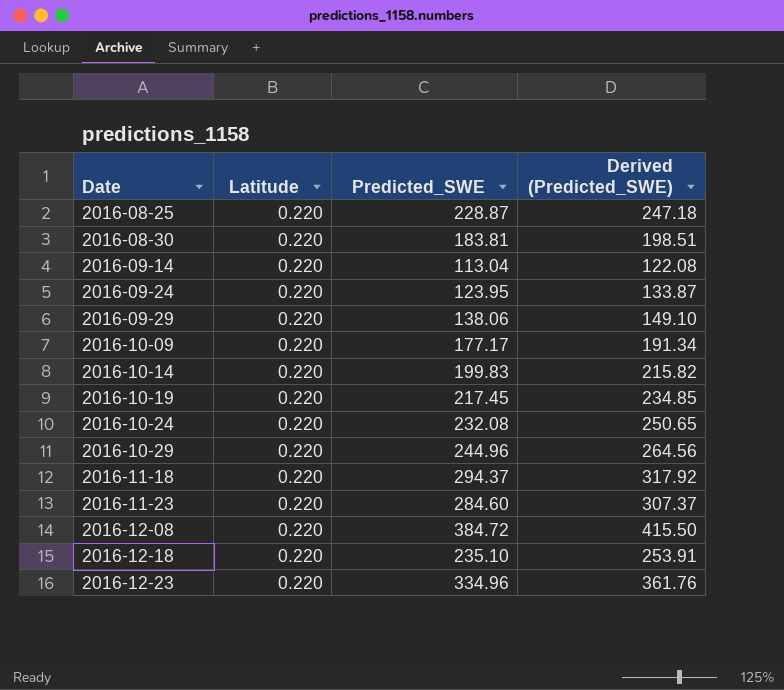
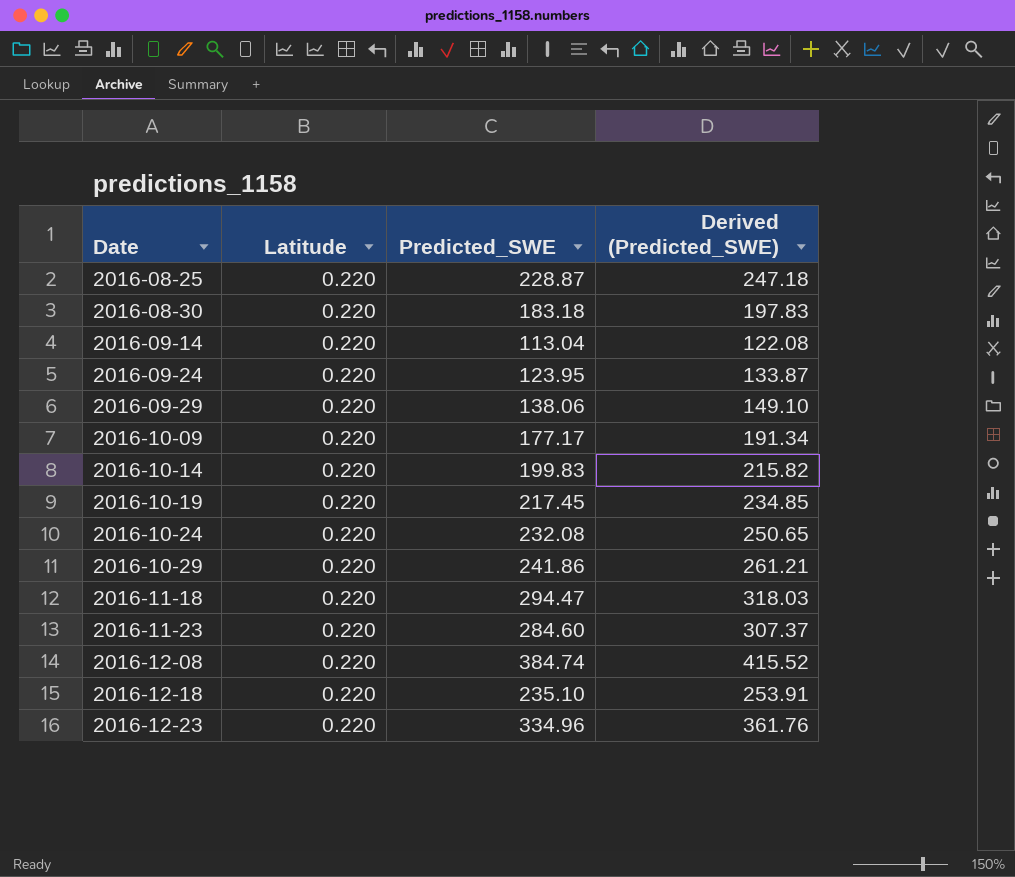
2016-08-30 | Predicted_SWE: 183.81 -> 183.18
2016-08-30 | Derived (Predicted_SWE): 198.51 -> 197.83
2016-10-29 | Predicted_SWE: 244.96 -> 241.86
2016-10-29 | Derived (Predicted_SWE): 264.56 -> 261.21
2016-11-18 | Predicted_SWE: 294.37 -> 294.47
2016-11-18 | Derived (Predicted_SWE): 317.92 -> 318.03
2016-12-08 | Predicted_SWE: 384.72 -> 384.74
2016-12-08 | Derived (Predicted_SWE): 415.50 -> 415.52

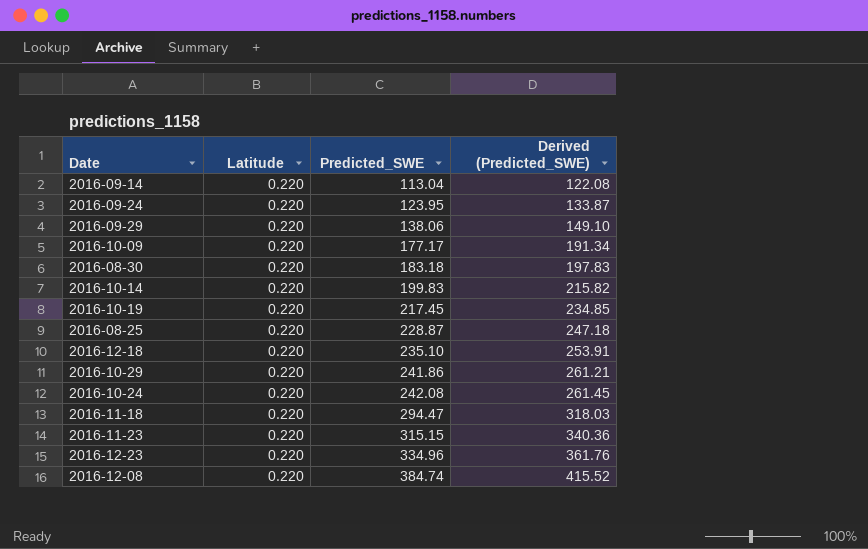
row order: Date ascending -> Predicted_SWE ascending
2016-10-24 | Predicted_SWE: 232.08 -> 242.08
2016-10-24 | Derived (Predicted_SWE): 250.65 -> 261.45
2016-11-23 | Predicted_SWE: 284.60 -> 315.15
2016-11-23 | Derived (Predicted_SWE): 307.37 -> 340.36

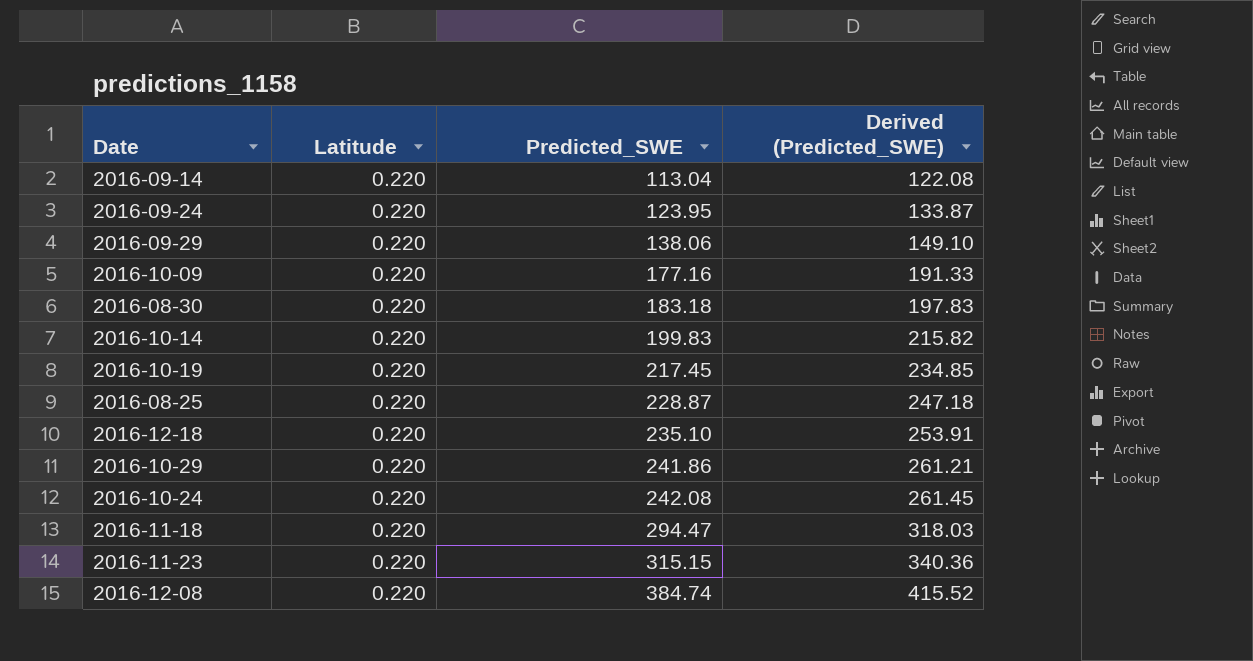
row 2016-12-23: 0.220 | 334.96 | 361.76 -> none
2016-10-09 | Predicted_SWE: 177.17 -> 177.16
2016-10-09 | Derived (Predicted_SWE): 191.34 -> 191.33

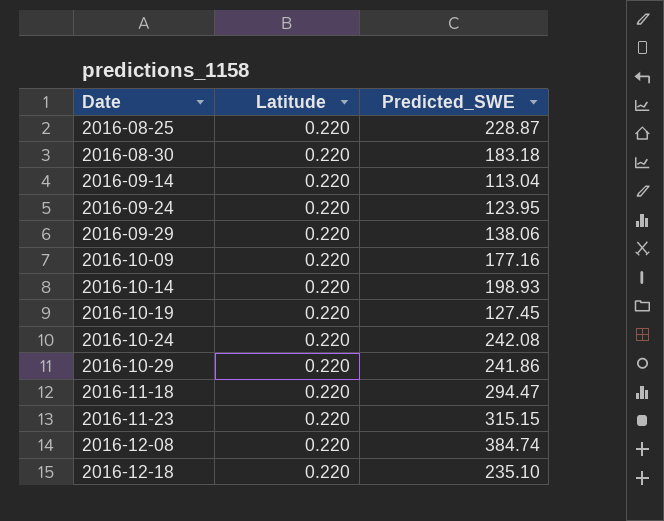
row order: Predicted_SWE ascending -> Date ascending
column Derived (Predicted_SWE) | formula: [Predicted_SWE] * 1.08 -> none
2016-10-14 | Predicted_SWE: 199.83 -> 198.93
2016-10-19 | Predicted_SWE: 217.45 -> 127.45

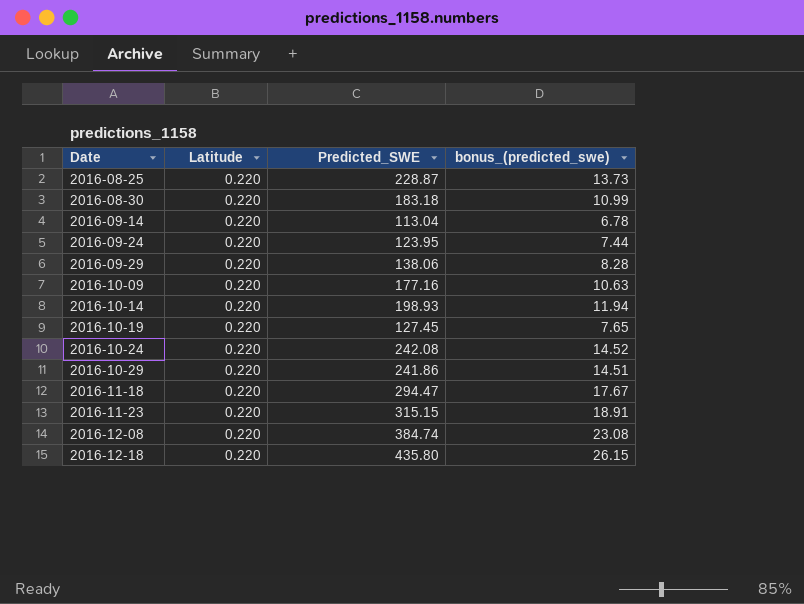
column bonus_(predicted_swe) | formula: none -> [Predicted_SWE] * 0.06
2016-12-18 | Predicted_SWE: 235.10 -> 435.80

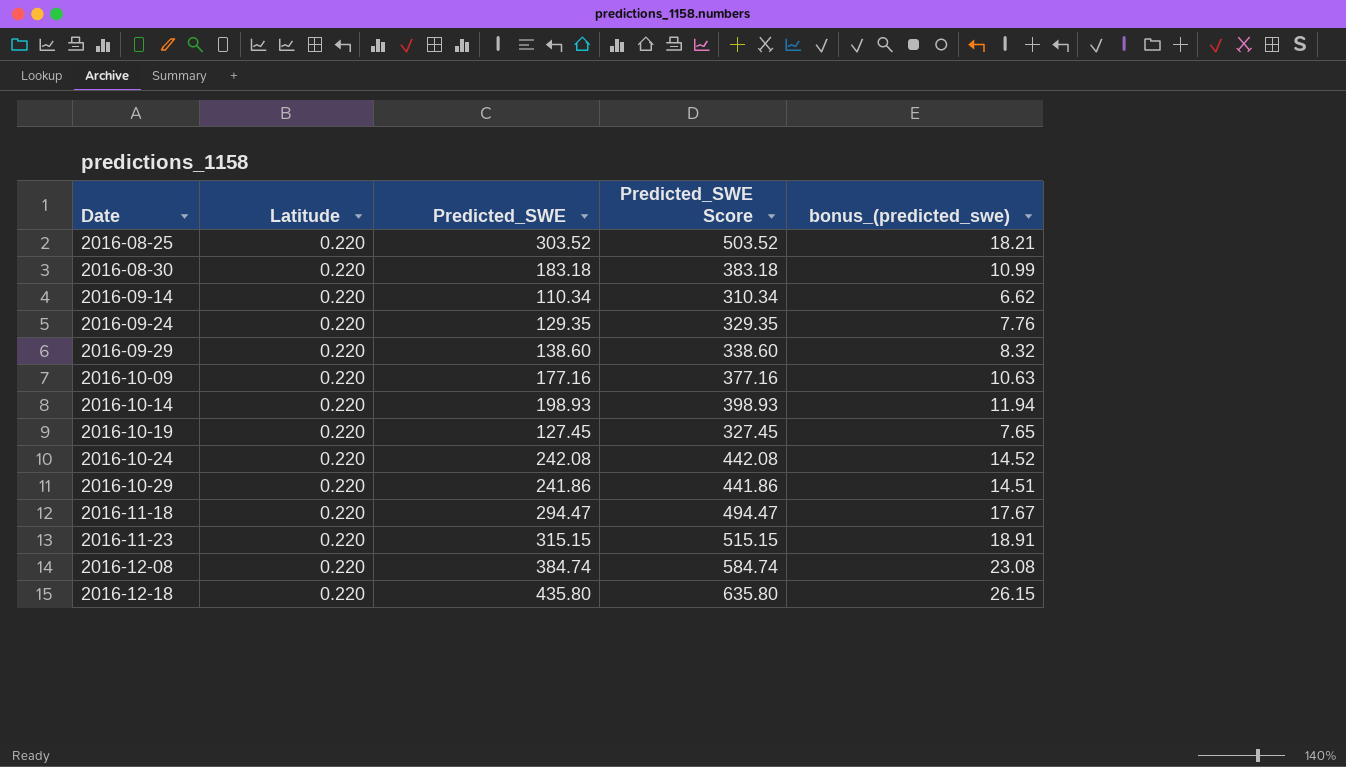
column Predicted_SWE Score | formula: none -> [Predicted_SWE] + 200
2016-08-25 | Predicted_SWE: 228.87 -> 303.52
2016-08-25 | bonus_(predicted_swe): 13.73 -> 18.21
2016-09-14 | Predicted_SWE: 113.04 -> 110.34
2016-09-14 | bonus_(predicted_swe): 6.78 -> 6.62
2016-09-24 | Predicted_SWE: 123.95 -> 129.35
2016-09-24 | bonus_(predicted_swe): 7.44 -> 7.76
2016-09-29 | Predicted_SWE: 138.06 -> 138.60
2016-09-29 | bonus_(predicted_swe): 8.28 -> 8.32

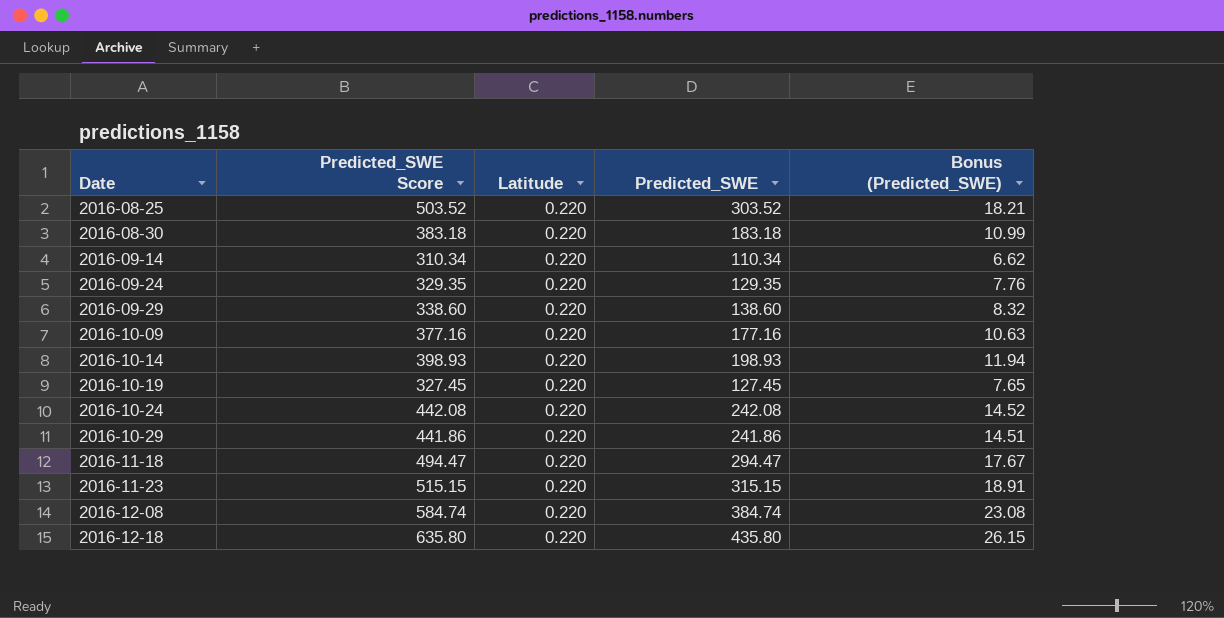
column Predicted_SWE Score | position: 4 -> 2
column name: bonus_(predicted_swe) -> Bonus (Predicted_SWE)

